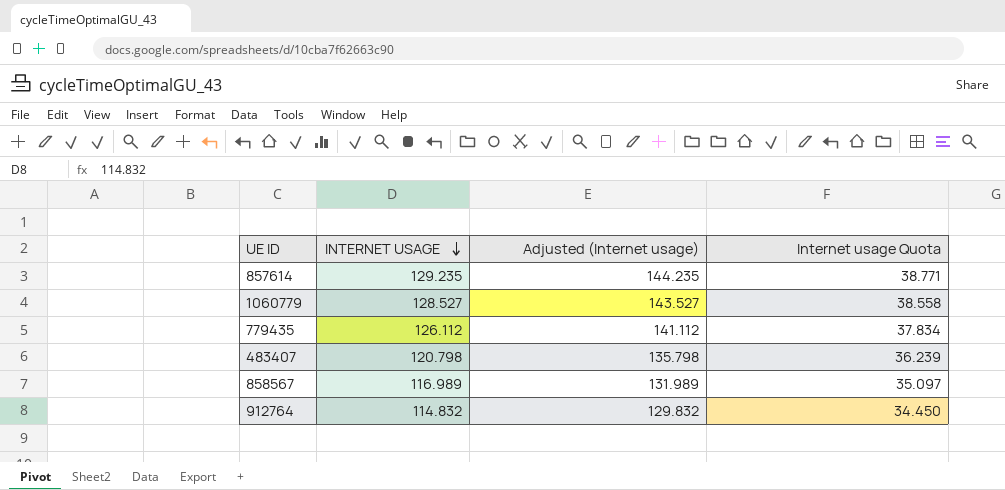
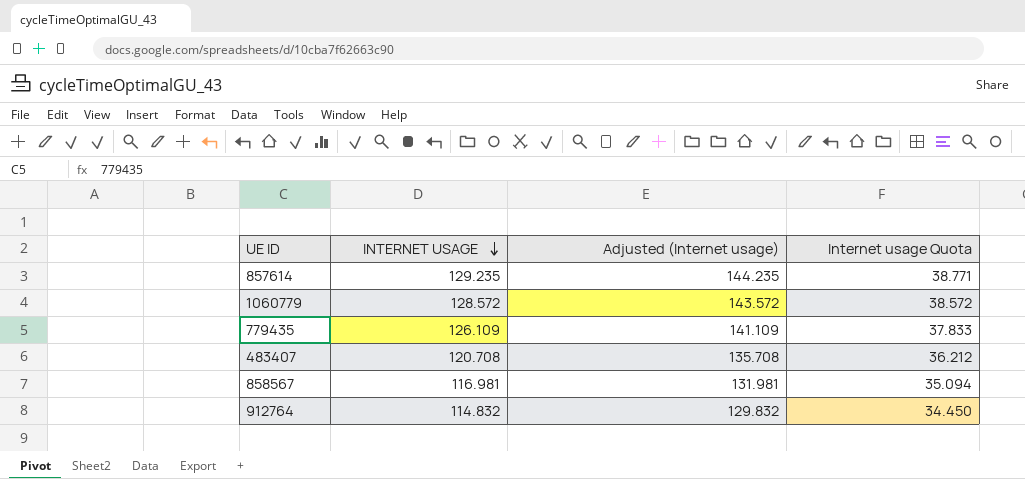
1060779 | INTERNET USAGE: 128.527 -> 128.572
1060779 | Adjusted (Internet usage): 143.527 -> 143.572
1060779 | Internet usage Quota: 38.558 -> 38.572
779435 | INTERNET USAGE: 126.112 -> 126.109
779435 | Adjusted (Internet usage): 141.112 -> 141.109
779435 | Internet usage Quota: 37.834 -> 37.833
483407 | INTERNET USAGE: 120.798 -> 120.708
483407 | Adjusted (Internet usage): 135.798 -> 135.708
483407 | Internet usage Quota: 36.239 -> 36.212
858567 | INTERNET USAGE: 116.989 -> 116.981
858567 | Adjusted (Internet usage): 131.989 -> 131.981
858567 | Internet usage Quota: 35.097 -> 35.094

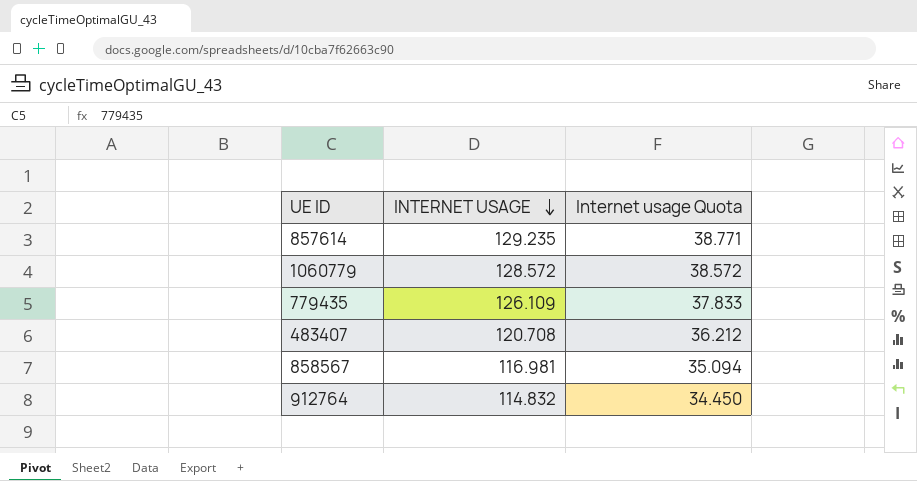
column Adjusted (Internet usage) | formula: [INTERNET USAGE] + 15 -> none

